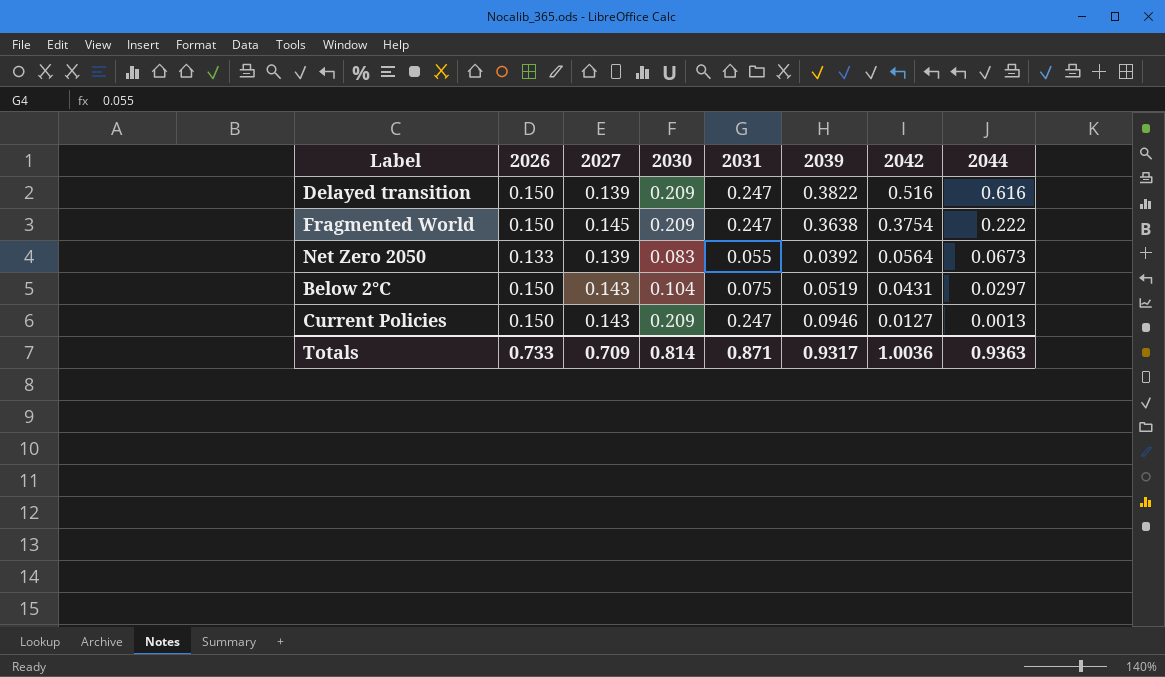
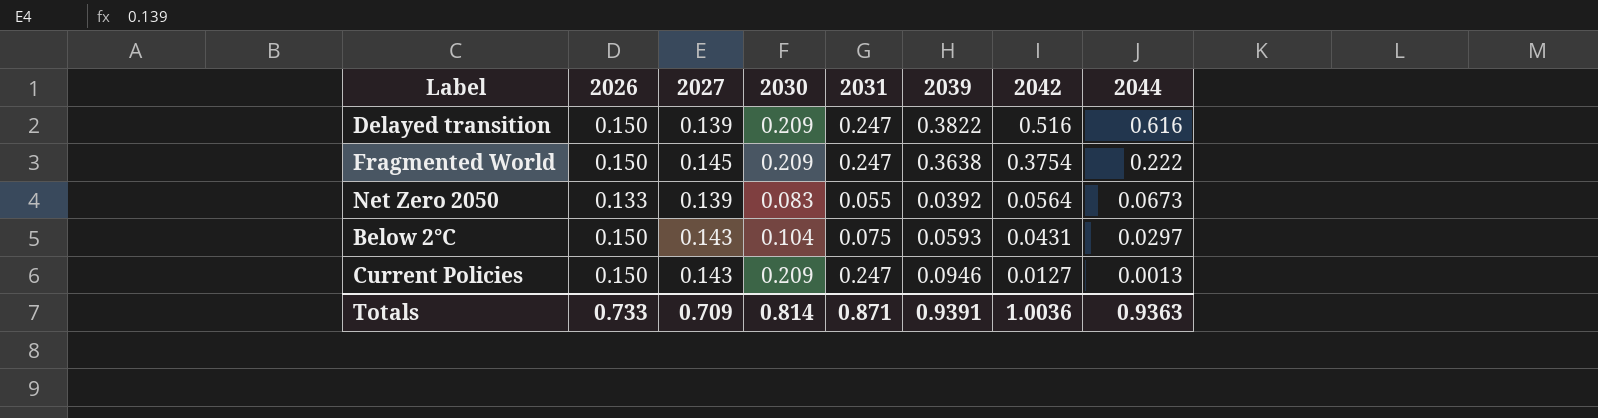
Below 2°C | 2039: 0.0519 -> 0.0593
Totals | 2039: 0.9317 -> 0.9391

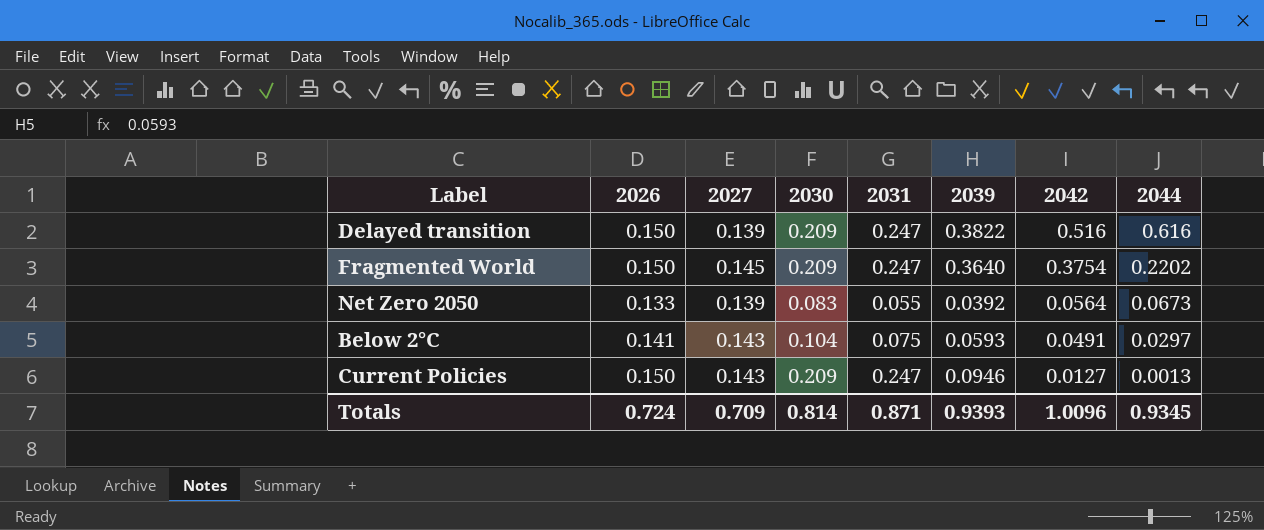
Fragmented World | 2039: 0.3638 -> 0.3640
Fragmented World | 2044: 0.222 -> 0.2202
Below 2°C | 2026: 0.150 -> 0.141
Below 2°C | 2042: 0.0431 -> 0.0491
Totals | 2026: 0.733 -> 0.724
Totals | 2039: 0.9391 -> 0.9393
Totals | 2042: 1.0036 -> 1.0096
Totals | 2044: 0.9363 -> 0.9345

